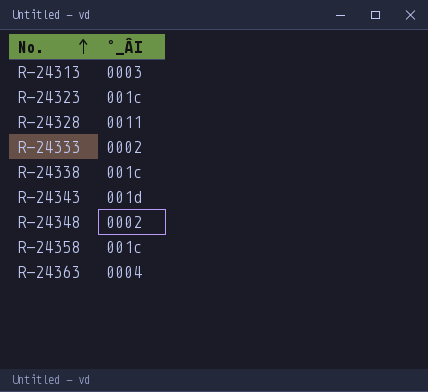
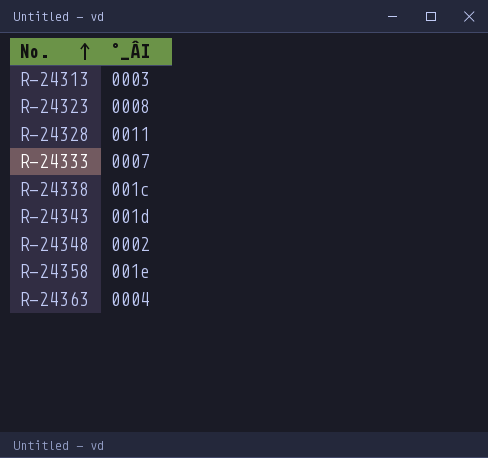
R-24323 | °_ÂI: 001c -> 0008
R-24333 | °_ÂI: 0002 -> 0007
R-24358 | °_ÂI: 001c -> 001e

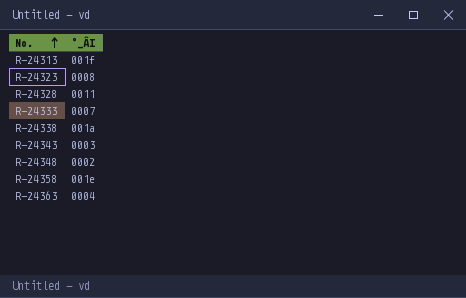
R-24313 | °_ÂI: 0003 -> 001f
R-24338 | °_ÂI: 001c -> 001a
R-24343 | °_ÂI: 001d -> 0003

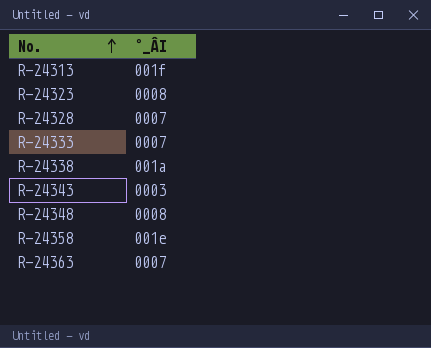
R-24328 | °_ÂI: 0011 -> 0007
R-24348 | °_ÂI: 0002 -> 0008
R-24363 | °_ÂI: 0004 -> 0007

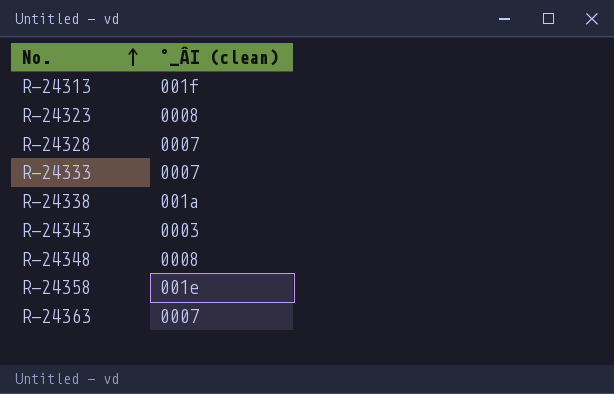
column name: °_ÂI -> °_ÂI (clean)

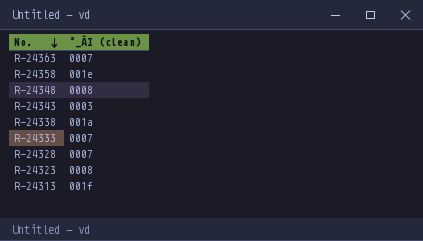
row order: No. ascending -> No. descending

